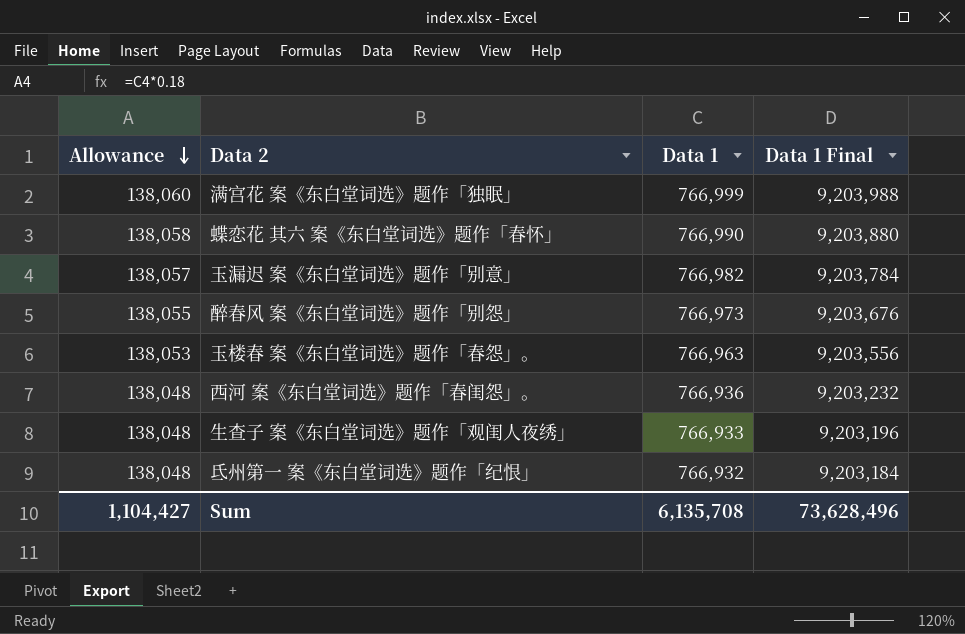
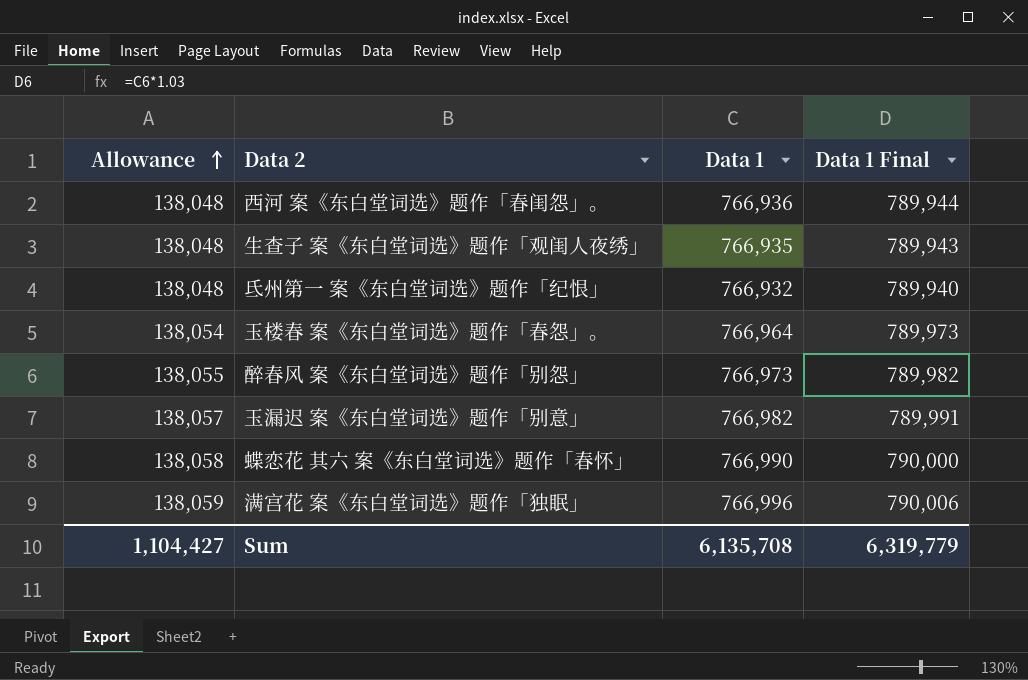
row order: Allowance descending -> Allowance ascending
column Data 1 Final | formula: [Data 1] * 12 -> [Data 1] * 1.03
生查子 案《东白堂词选》题作「观闺人夜绣」 | Data 1: 766,933 -> 766,935
玉楼春 案《东白堂词选》题作「春怨」。 | Allowance: 138,053 -> 138,054
玉楼春 案《东白堂词选》题作「春怨」。 | Data 1: 766,963 -> 766,964
满宫花 案《东白堂词选》题作「独眠」 | Allowance: 138,060 -> 138,059
满宫花 案《东白堂词选》题作「独眠」 | Data 1: 766,999 -> 766,996
Sum | Data 1 Final: 73,628,496 -> 6,319,779

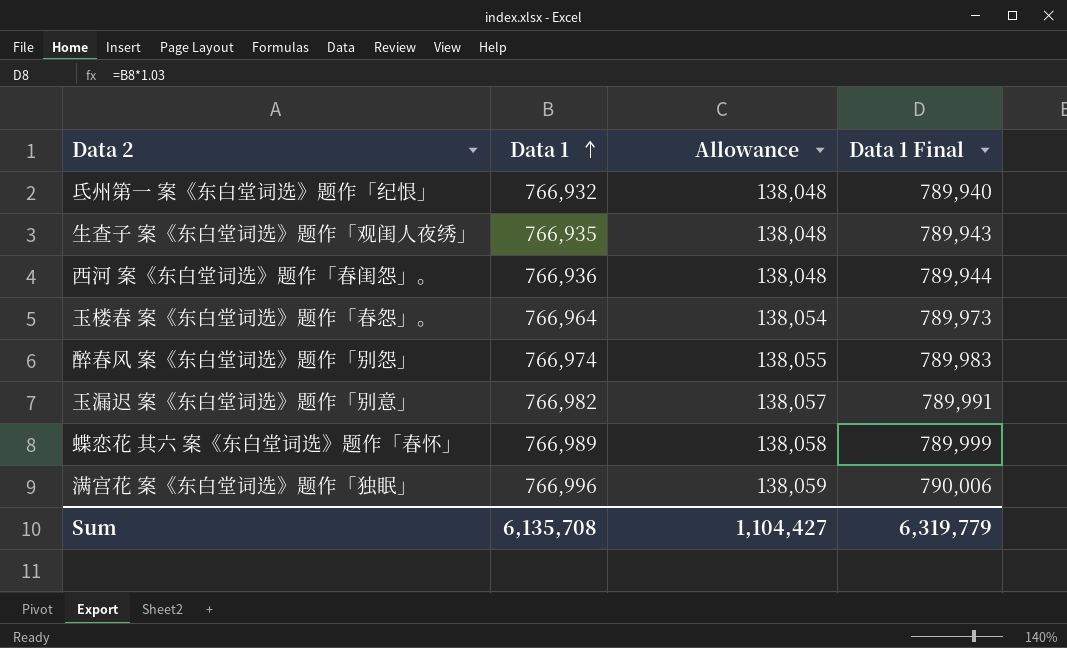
row order: Allowance ascending -> Data 1 ascending
column Allowance | position: 1 -> 3
醉春风 案《东白堂词选》题作「别怨」 | Data 1: 766,973 -> 766,974
醉春风 案《东白堂词选》题作「别怨」 | Data 1 Final: 789,982 -> 789,983
蝶恋花 其六 案《东白堂词选》题作「春怀」 | Data 1: 766,990 -> 766,989
蝶恋花 其六 案《东白堂词选》题作「春怀」 | Data 1 Final: 790,000 -> 789,999

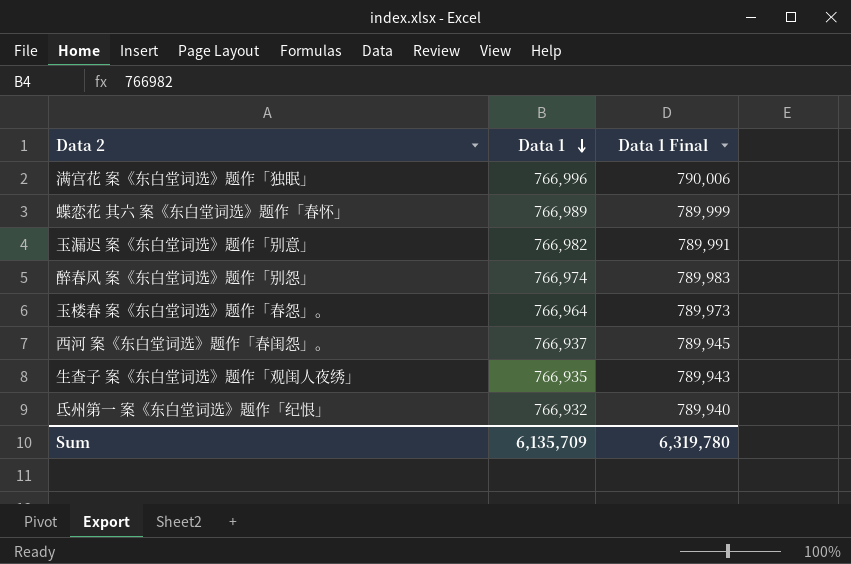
row order: Data 1 ascending -> Data 1 descending
column Allowance | formula: [Data 1] * 0.18 -> none
西河 案《东白堂词选》题作「春闺怨」。 | Data 1: 766,936 -> 766,937
西河 案《东白堂词选》题作「春闺怨」。 | Data 1 Final: 789,944 -> 789,945
Sum | Data 1: 6,135,708 -> 6,135,709
Sum | Data 1 Final: 6,319,779 -> 6,319,780

